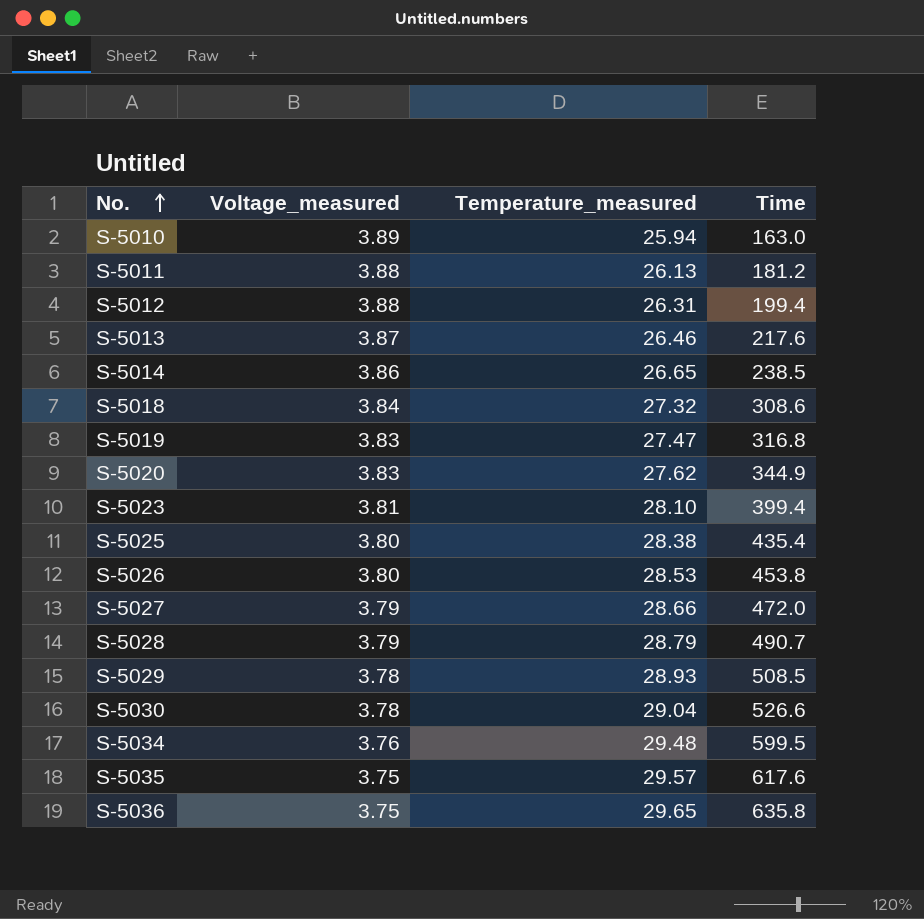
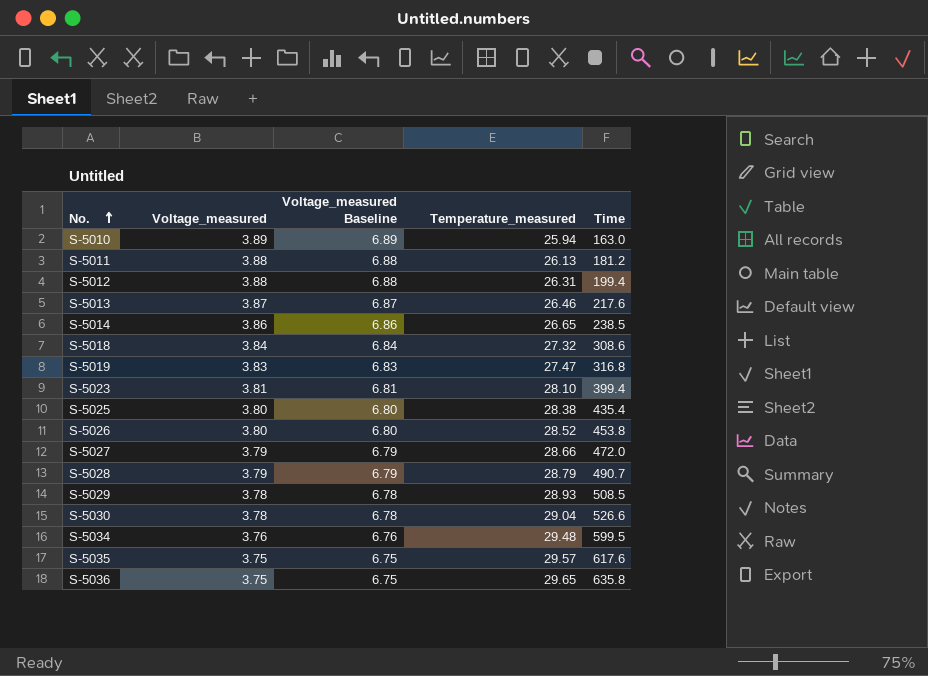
column Voltage_measured Baseline | formula: none -> [Voltage_measured] + 3
row S-5020: 3.83 | 27.62 | 344.9 -> none
S-5026 | Temperature_measured: 28.53 -> 28.52

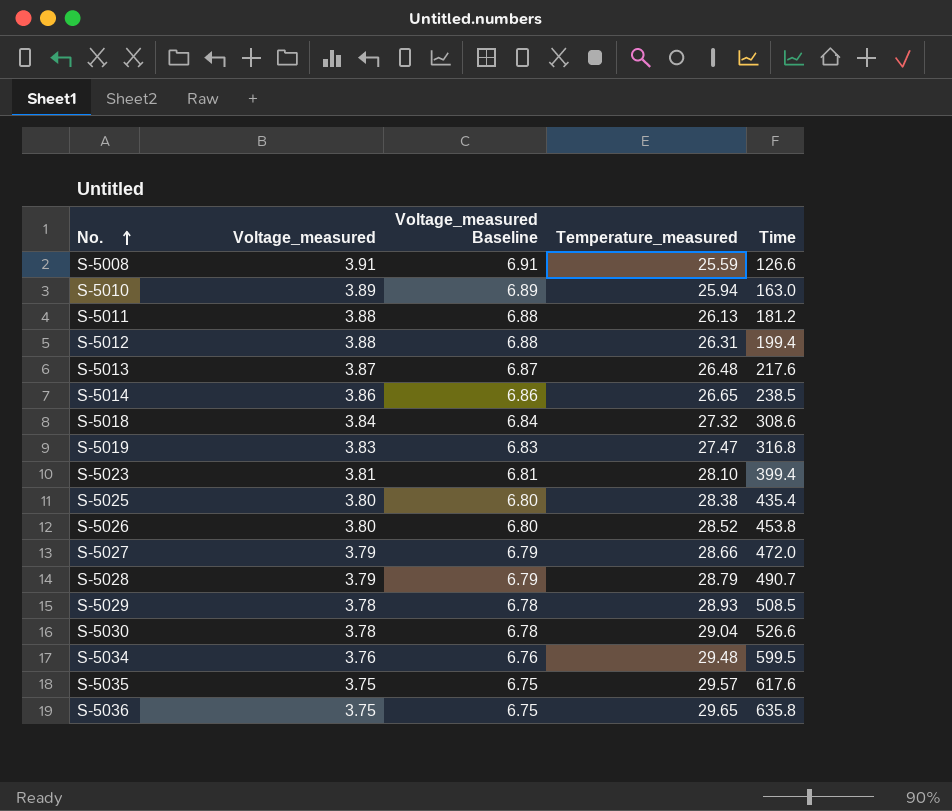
row S-5008: none -> 3.91 | 6.91 | 25.59 | 126.6
S-5013 | Temperature_measured: 26.46 -> 26.48

